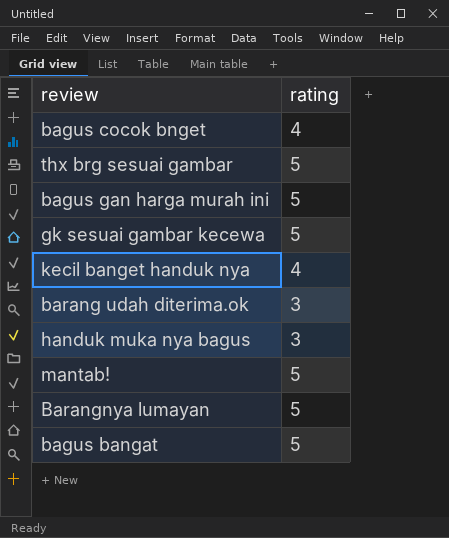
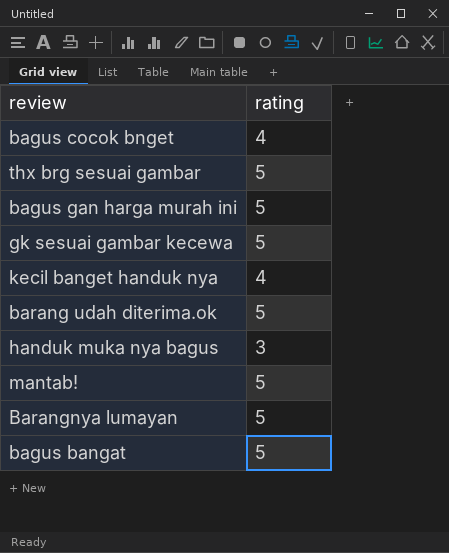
barang udah diterima.ok | rating: 3 -> 5

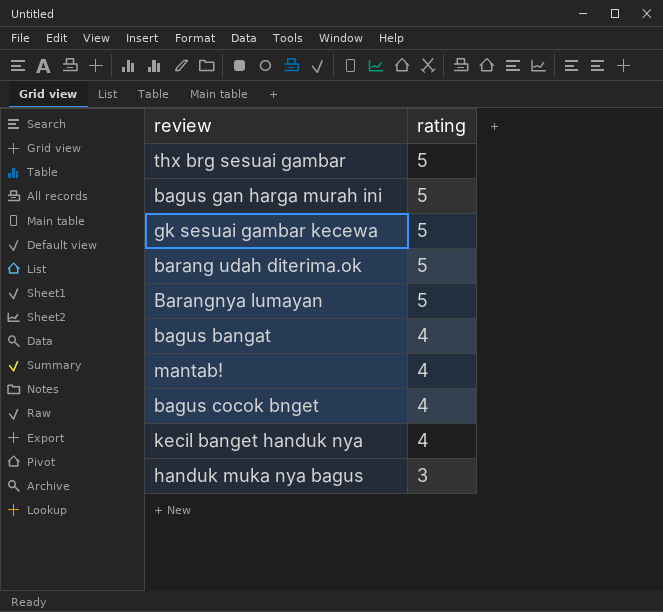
row order: none -> rating descending
bagus bangat | rating: 5 -> 4
mantab! | rating: 5 -> 4

